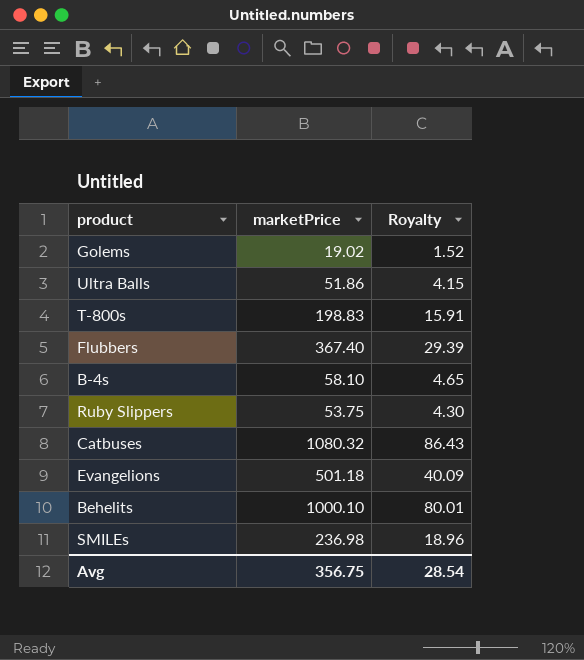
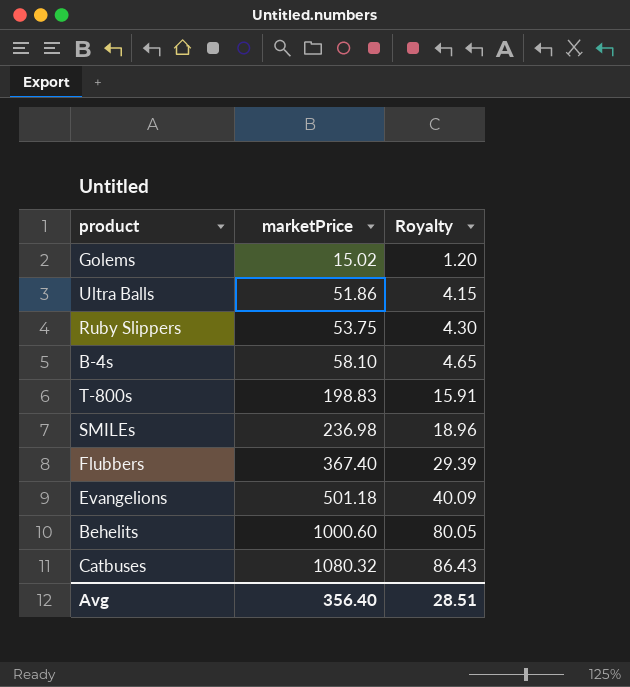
row order: none -> marketPrice ascending
Golems | marketPrice: 19.02 -> 15.02
Golems | Royalty: 1.52 -> 1.20
Behelits | marketPrice: 1000.10 -> 1000.60
Behelits | Royalty: 80.01 -> 80.05
Avg | marketPrice: 356.75 -> 356.40
Avg | Royalty: 28.54 -> 28.51

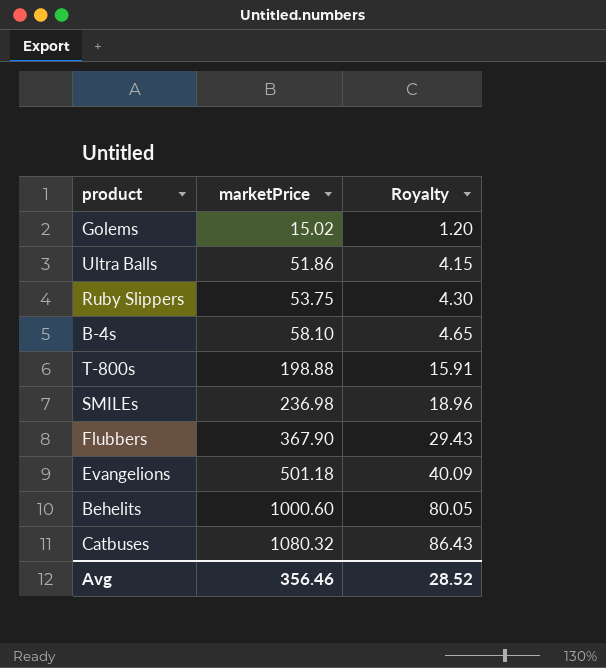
T-800s | marketPrice: 198.83 -> 198.88
Flubbers | marketPrice: 367.40 -> 367.90
Flubbers | Royalty: 29.39 -> 29.43
Avg | marketPrice: 356.40 -> 356.46
Avg | Royalty: 28.51 -> 28.52

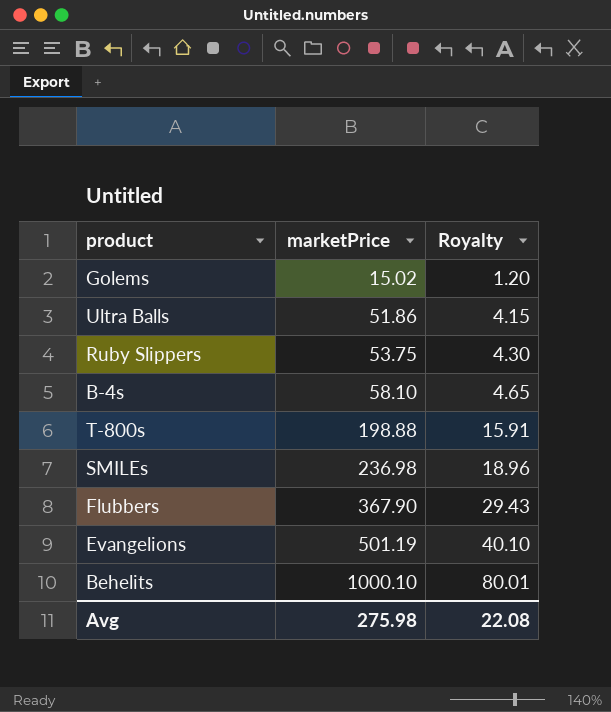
row Catbuses: 1080.32 | 86.43 -> none
Evangelions | marketPrice: 501.18 -> 501.19
Evangelions | Royalty: 40.09 -> 40.10
Behelits | marketPrice: 1000.60 -> 1000.10
Behelits | Royalty: 80.05 -> 80.01
Avg | marketPrice: 356.46 -> 275.98
Avg | Royalty: 28.52 -> 22.08

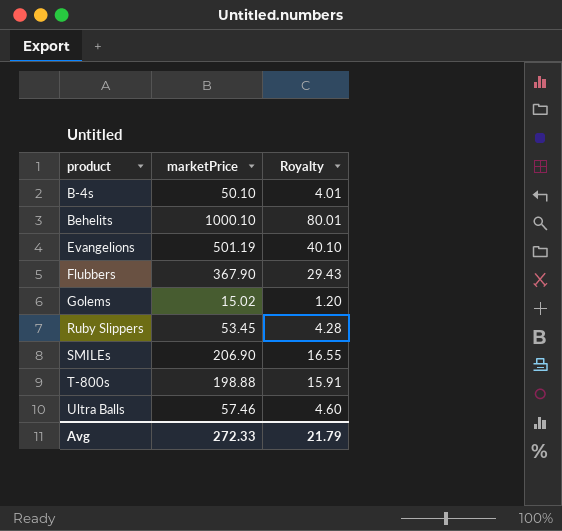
row order: marketPrice ascending -> product ascending
B-4s | marketPrice: 58.10 -> 50.10
B-4s | Royalty: 4.65 -> 4.01
Ruby Slippers | marketPrice: 53.75 -> 53.45
Ruby Slippers | Royalty: 4.30 -> 4.28
SMILEs | marketPrice: 236.98 -> 206.90
SMILEs | Royalty: 18.96 -> 16.55
Ultra Balls | marketPrice: 51.86 -> 57.46
Ultra Balls | Royalty: 4.15 -> 4.60
Avg | marketPrice: 275.98 -> 272.33
Avg | Royalty: 22.08 -> 21.79

